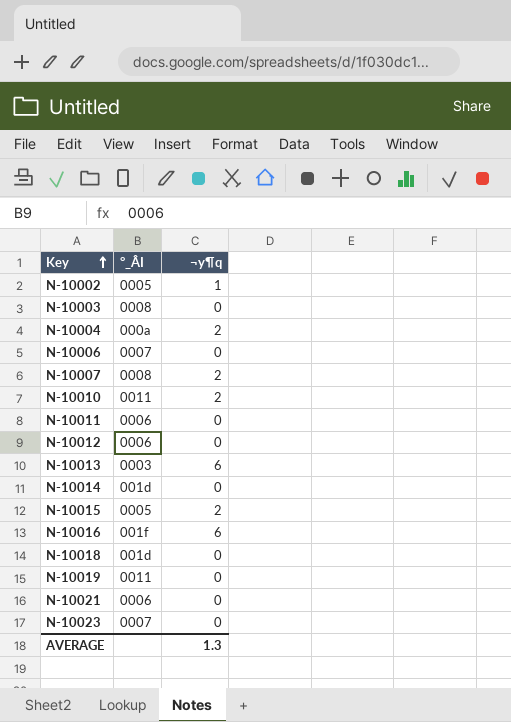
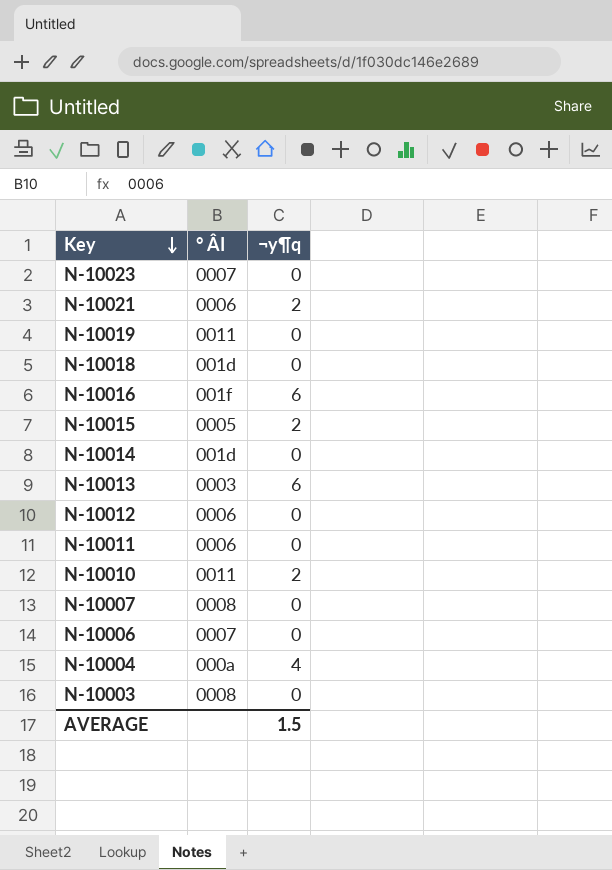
row order: Key ascending -> Key descending
column name: °_ÂI -> ° ÂI
row N-10002: 0005 | 1 -> none
N-10021 | ¬y¶q: 0 -> 2
N-10007 | ¬y¶q: 2 -> 0
N-10004 | ¬y¶q: 2 -> 4
AVERAGE | ¬y¶q: 1.3 -> 1.5

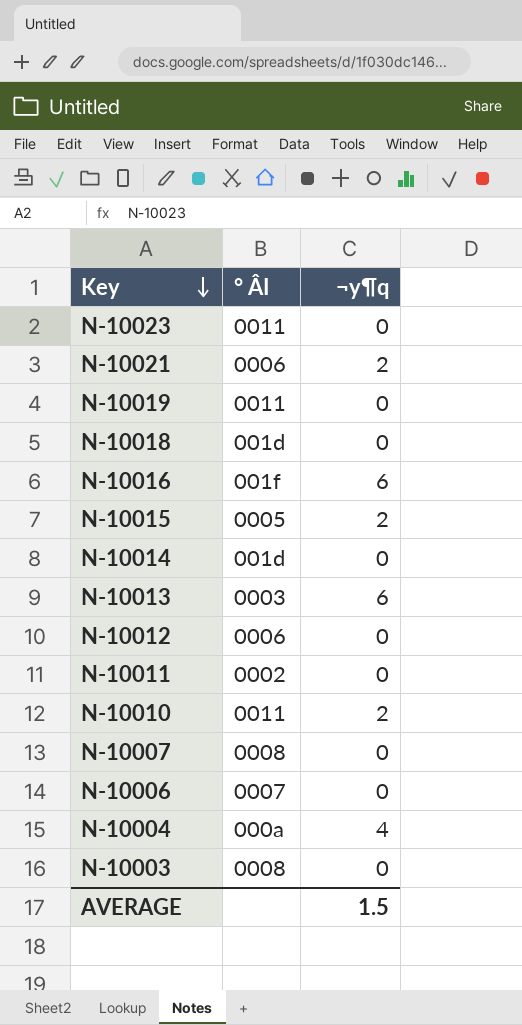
N-10023 | ° ÂI: 0007 -> 0011
N-10011 | ° ÂI: 0006 -> 0002

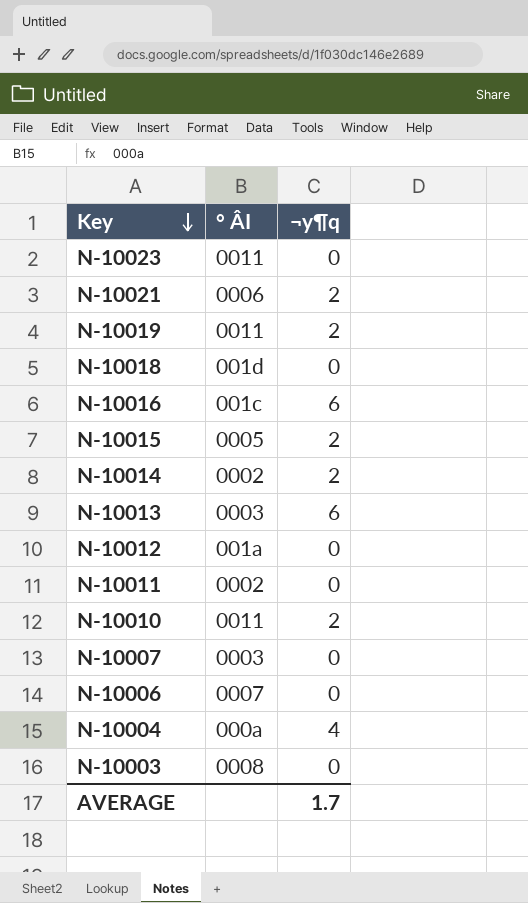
N-10019 | ¬y¶q: 0 -> 2
N-10016 | ° ÂI: 001f -> 001c
N-10014 | ° ÂI: 001d -> 0002
N-10014 | ¬y¶q: 0 -> 2
N-10012 | ° ÂI: 0006 -> 001a
N-10007 | ° ÂI: 0008 -> 0003
AVERAGE | ¬y¶q: 1.5 -> 1.7

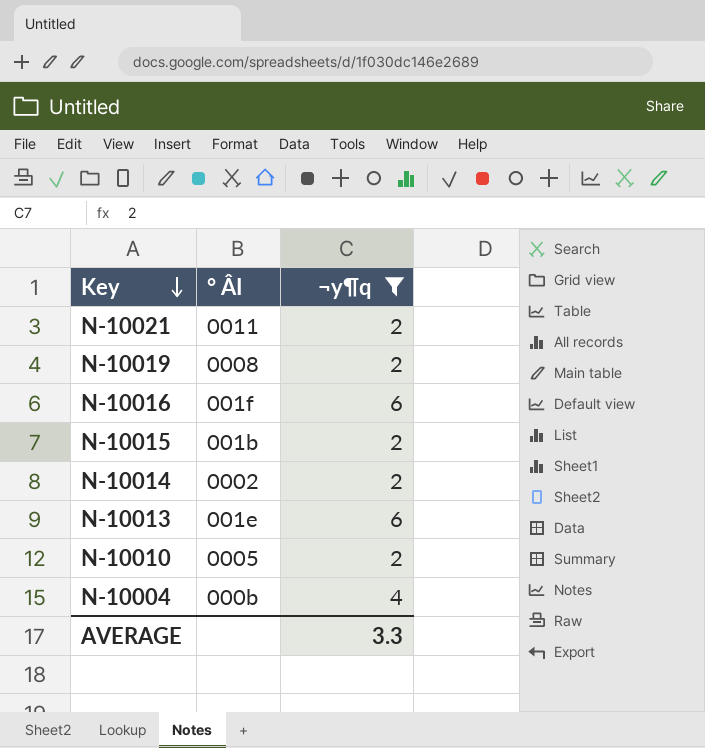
filter: none -> ¬y¶q != 0
N-10021 | ° ÂI: 0006 -> 0011
N-10019 | ° ÂI: 0011 -> 0008
N-10016 | ° ÂI: 001c -> 001f
N-10015 | ° ÂI: 0005 -> 001b
N-10013 | ° ÂI: 0003 -> 001e
N-10010 | ° ÂI: 0011 -> 0005
N-10004 | ° ÂI: 000a -> 000b
AVERAGE | ¬y¶q: 1.7 -> 3.3

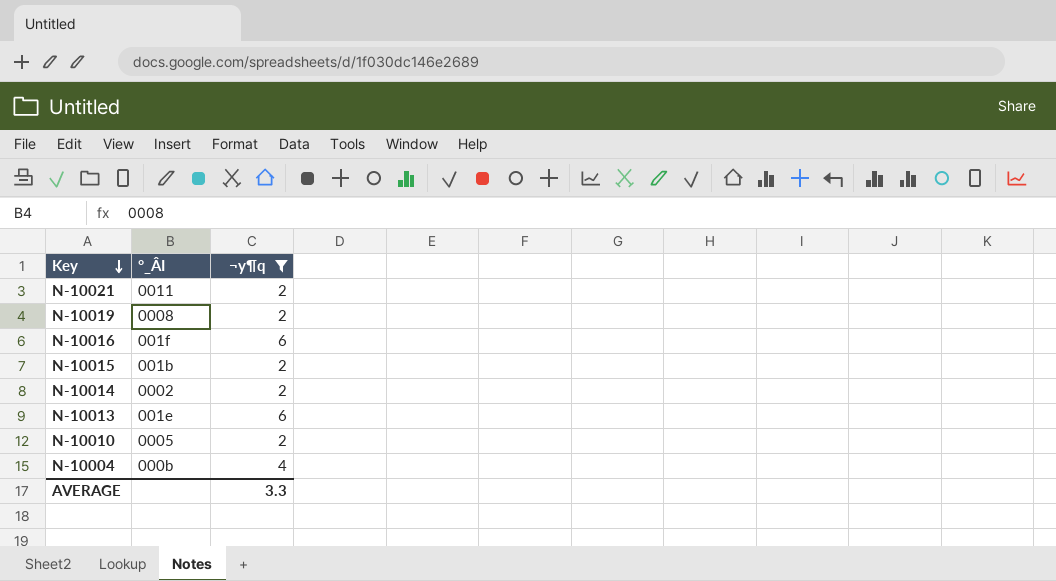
column name: ° ÂI -> °_ÂI

